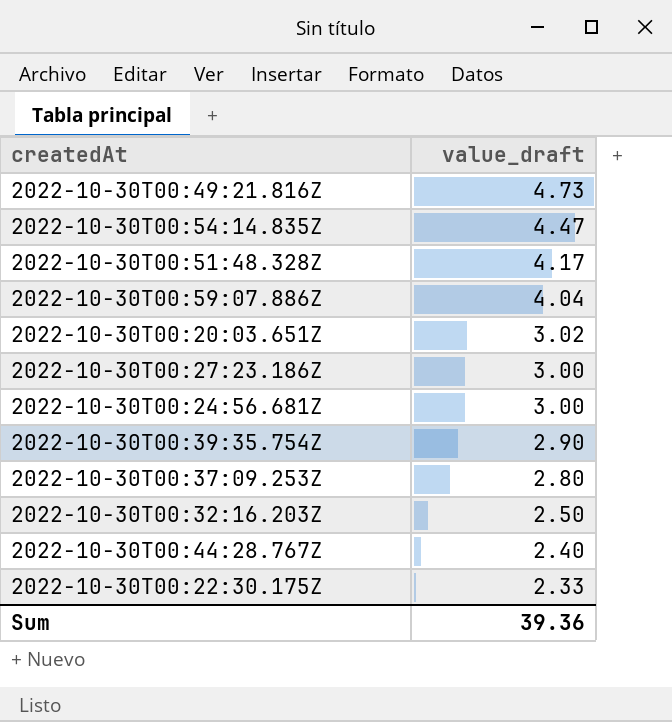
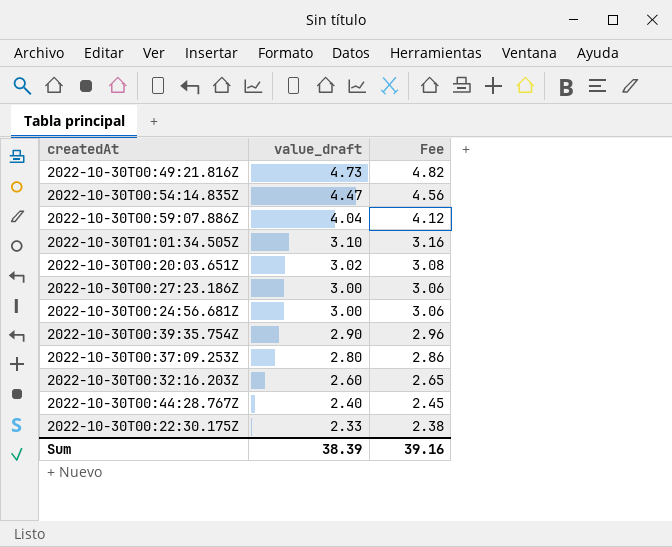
column Fee | formula: none -> [value_draft] * 1.02
row 2022-10-30T00:51:48.328Z: 4.17 -> none
row 2022-10-30T01:01:34.505Z: none -> 3.10 | 3.16
2022-10-30T00:32:16.203Z | value_draft: 2.50 -> 2.60
Sum | value_draft: 39.36 -> 38.39

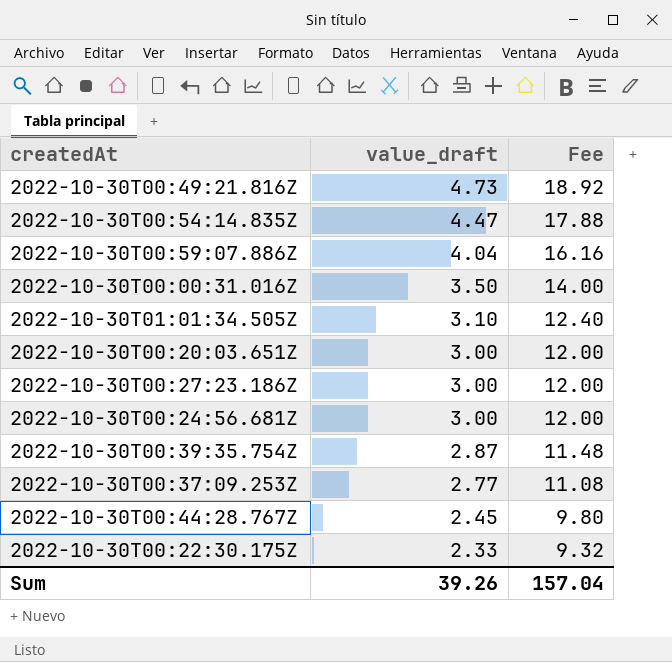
column Fee | formula: [value_draft] * 1.02 -> [value_draft] * 4
row 2022-10-30T00:32:16.203Z: 2.60 | 2.65 -> none
row 2022-10-30T00:00:31.016Z: none -> 3.50 | 14.00
2022-10-30T00:20:03.651Z | value_draft: 3.02 -> 3.00
2022-10-30T00:39:35.754Z | value_draft: 2.90 -> 2.87
2022-10-30T00:37:09.253Z | value_draft: 2.80 -> 2.77
2022-10-30T00:44:28.767Z | value_draft: 2.40 -> 2.45
Sum | value_draft: 38.39 -> 39.26
Sum | Fee: 39.16 -> 157.04

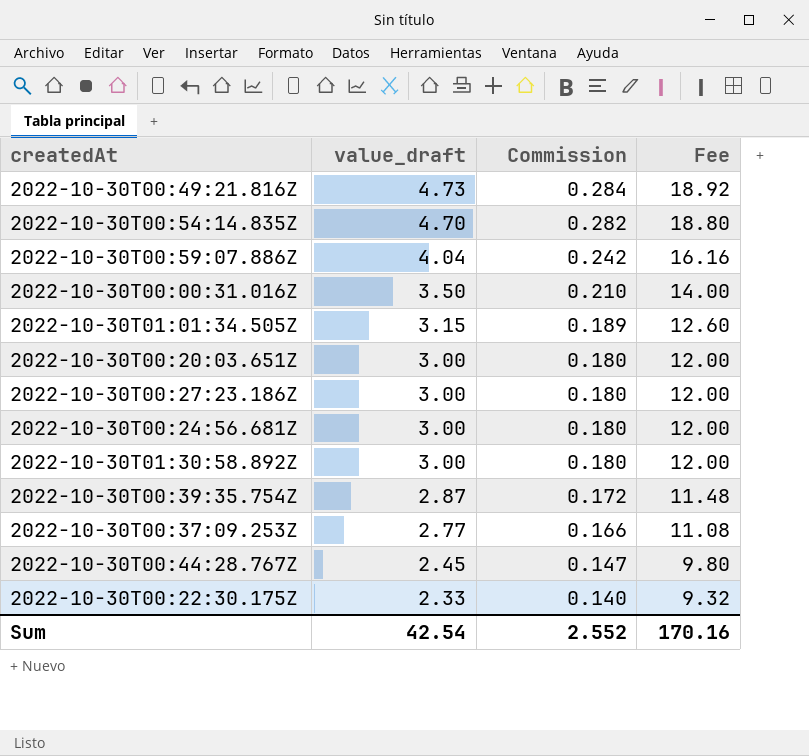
column Commission | formula: none -> [value_draft] * 0.06
2022-10-30T00:54:14.835Z | value_draft: 4.47 -> 4.70
2022-10-30T00:54:14.835Z | Fee: 17.88 -> 18.80
2022-10-30T01:01:34.505Z | value_draft: 3.10 -> 3.15
2022-10-30T01:01:34.505Z | Fee: 12.40 -> 12.60
row 2022-10-30T01:30:58.892Z: none -> 3.00 | 0.180 | 12.00
Sum | value_draft: 39.26 -> 42.54
Sum | Fee: 157.04 -> 170.16

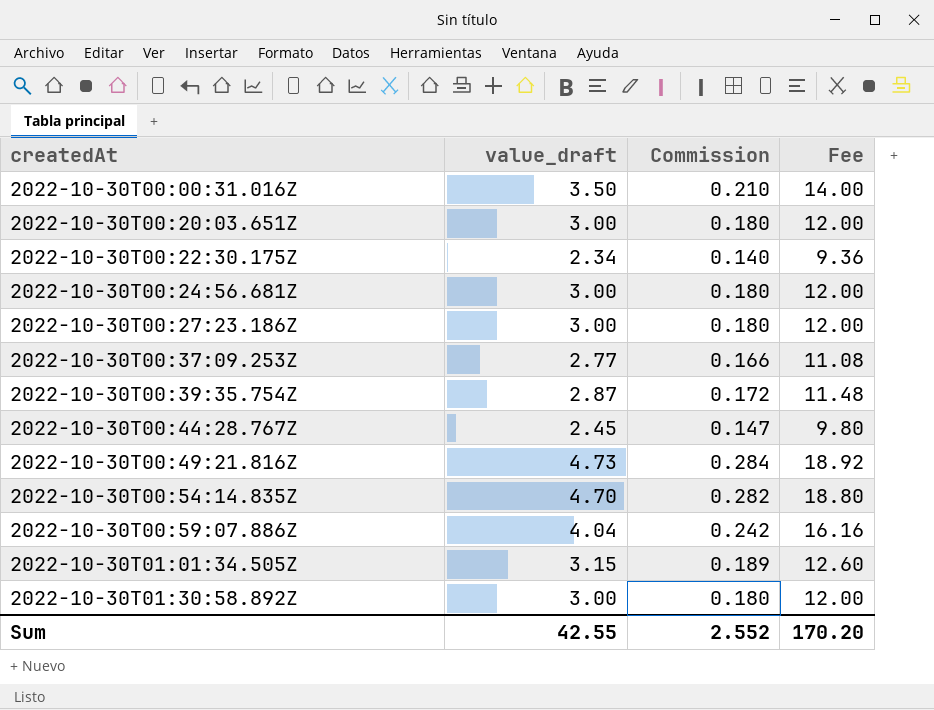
row order: value_draft descending -> createdAt ascending
2022-10-30T00:22:30.175Z | value_draft: 2.33 -> 2.34
2022-10-30T00:22:30.175Z | Fee: 9.32 -> 9.36
Sum | value_draft: 42.54 -> 42.55
Sum | Fee: 170.16 -> 170.20

